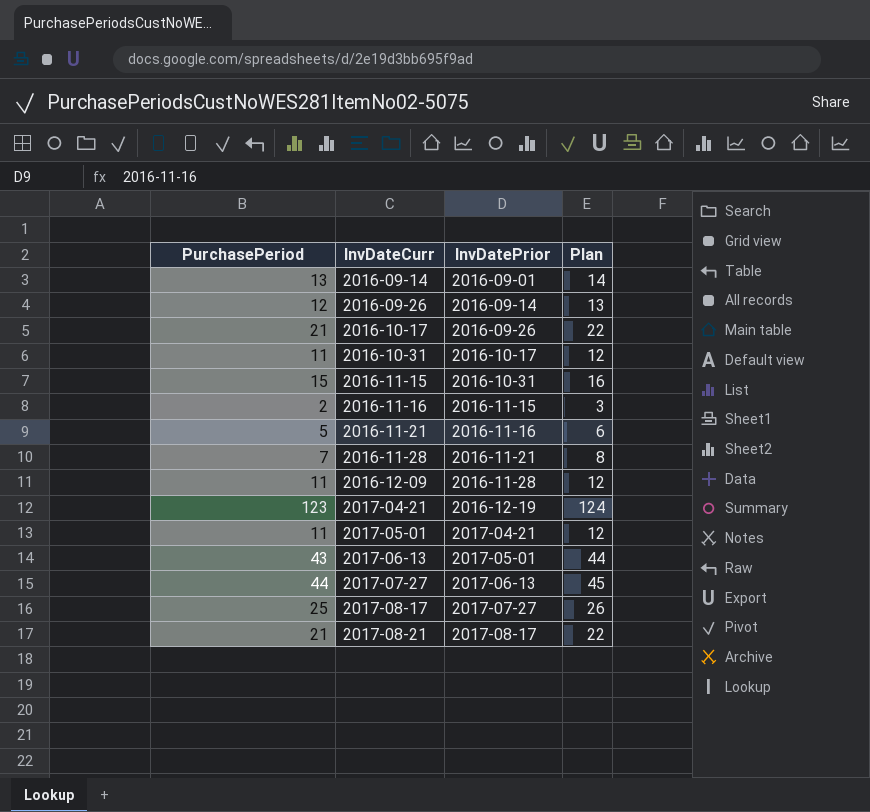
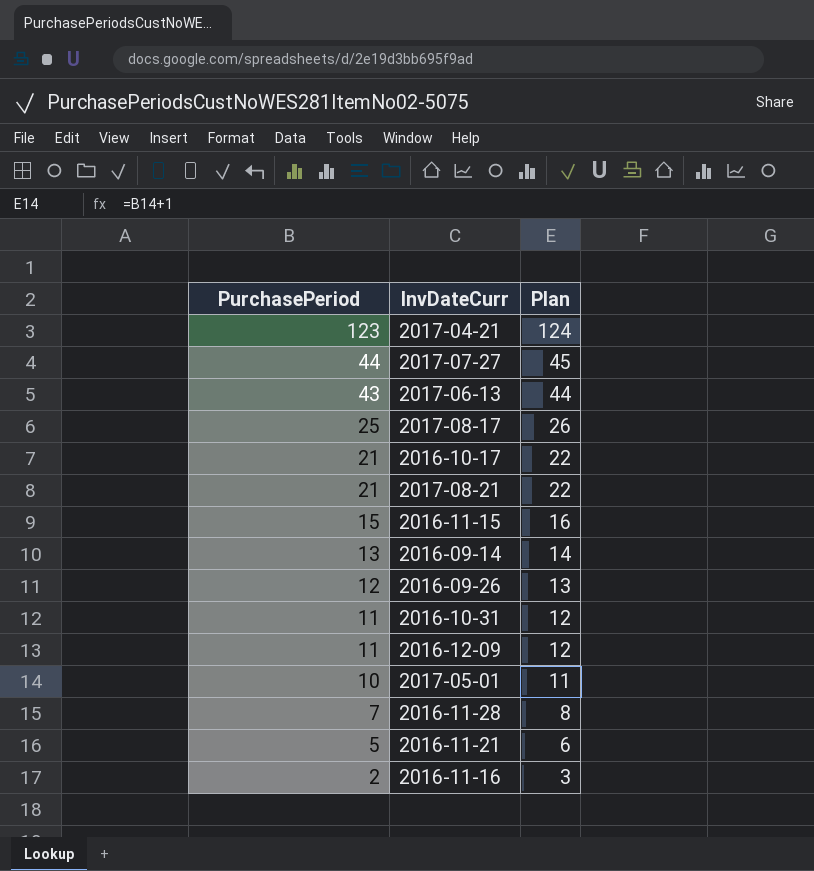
row order: InvDateCurr ascending -> PurchasePeriod descending
column InvDatePrior | position: 3 -> none
2017-05-01 | PurchasePeriod: 11 -> 10
2017-05-01 | Plan: 12 -> 11

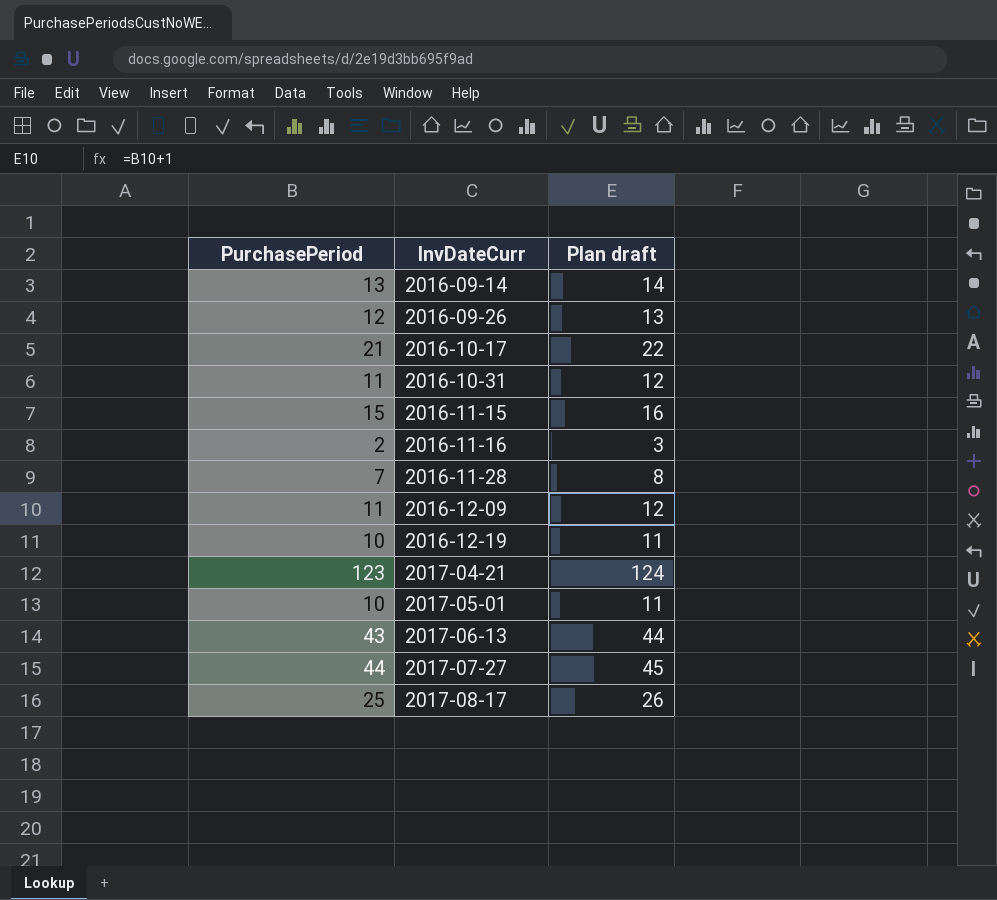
row order: PurchasePeriod descending -> InvDateCurr ascending
column name: Plan -> Plan draft
row 2017-08-21: 21 | 22 -> none
row 2016-11-21: 5 | 6 -> none
row 2016-12-19: none -> 10 | 11

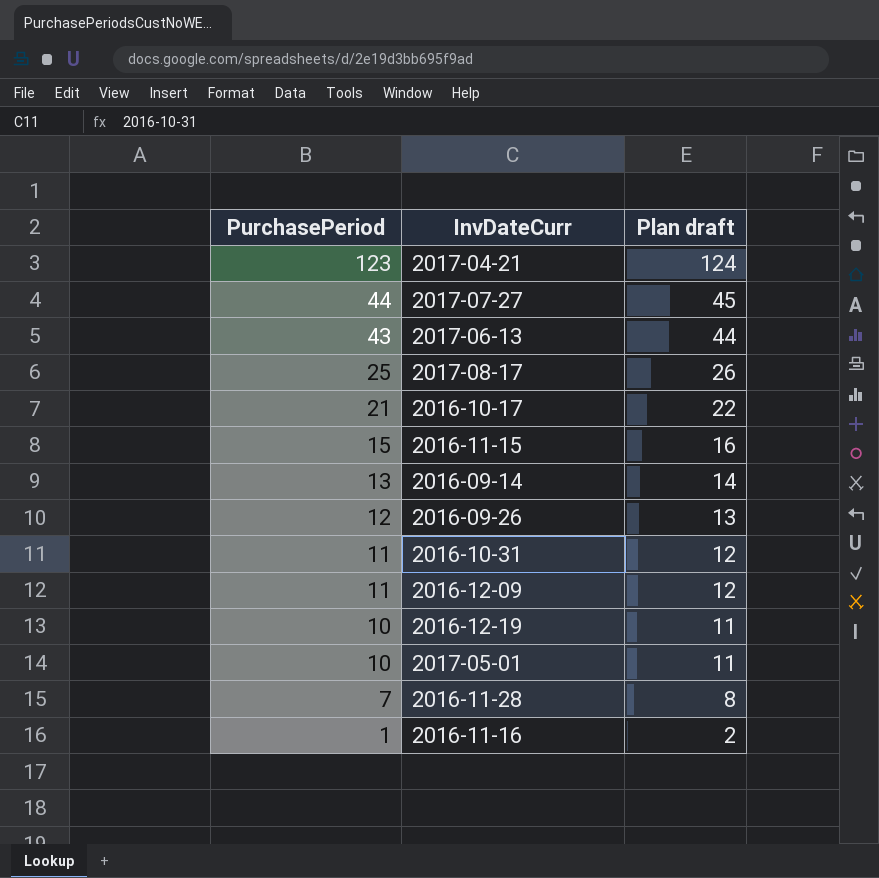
row order: InvDateCurr ascending -> PurchasePeriod descending
2016-11-16 | PurchasePeriod: 2 -> 1
2016-11-16 | Plan draft: 3 -> 2

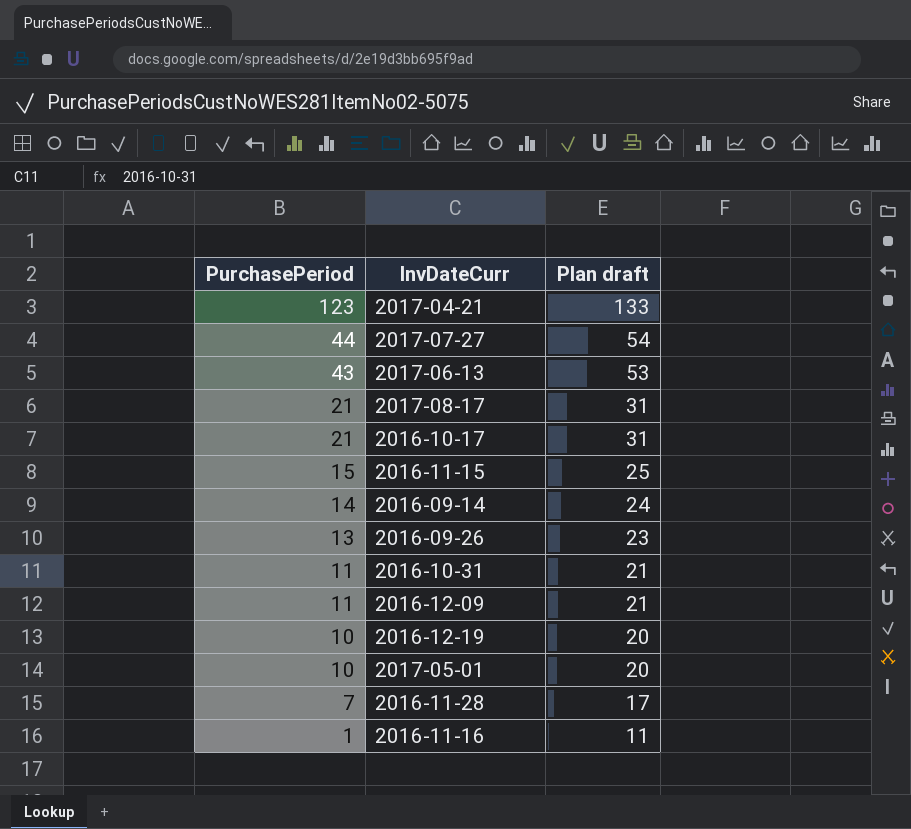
column Plan draft | formula: [PurchasePeriod] + 1 -> [PurchasePeriod] + 10
2017-08-17 | PurchasePeriod: 25 -> 21
2016-09-14 | PurchasePeriod: 13 -> 14
2016-09-26 | PurchasePeriod: 12 -> 13

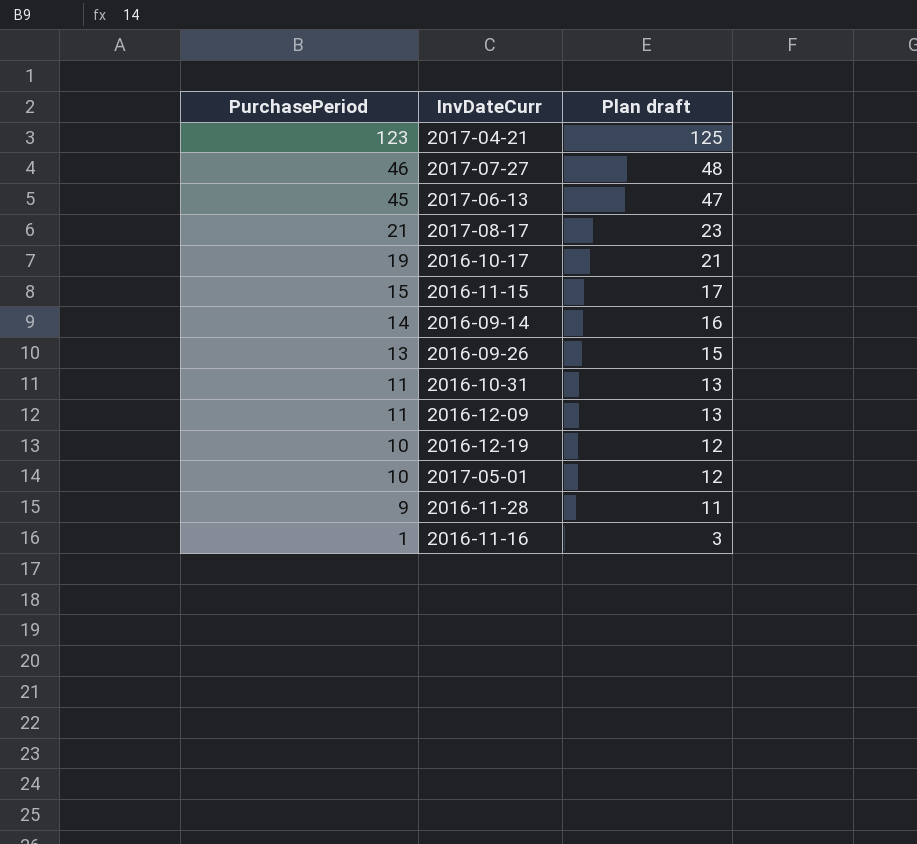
column Plan draft | formula: [PurchasePeriod] + 10 -> [PurchasePeriod] + 2
2017-07-27 | PurchasePeriod: 44 -> 46
2017-06-13 | PurchasePeriod: 43 -> 45
2016-10-17 | PurchasePeriod: 21 -> 19
2016-11-28 | PurchasePeriod: 7 -> 9

